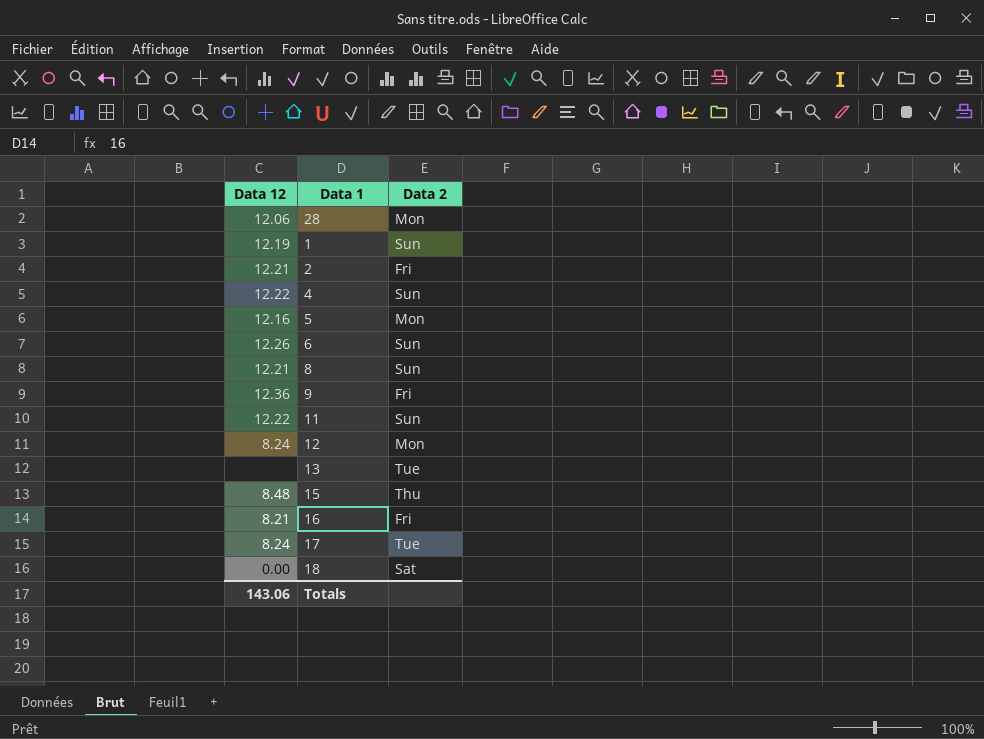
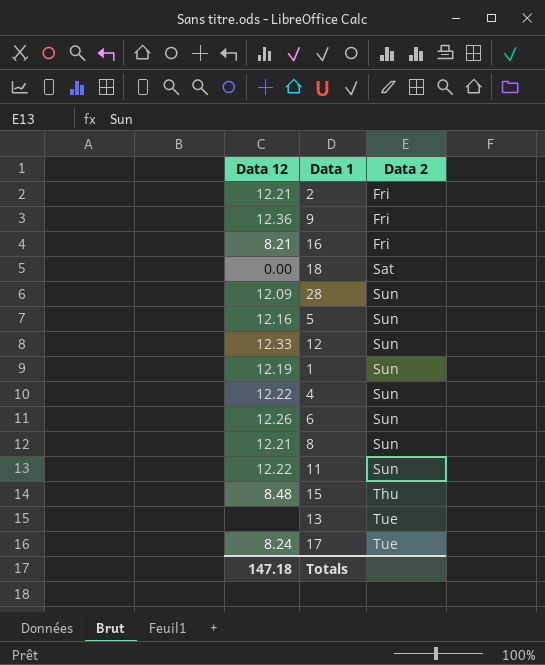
row order: none -> Data 2 ascending
28 | Data 12: 12.06 -> 12.09
28 | Data 2: Mon -> Sun
5 | Data 2: Mon -> Sun
12 | Data 12: 8.24 -> 12.33
12 | Data 2: Mon -> Sun
Totals | Data 12: 143.06 -> 147.18

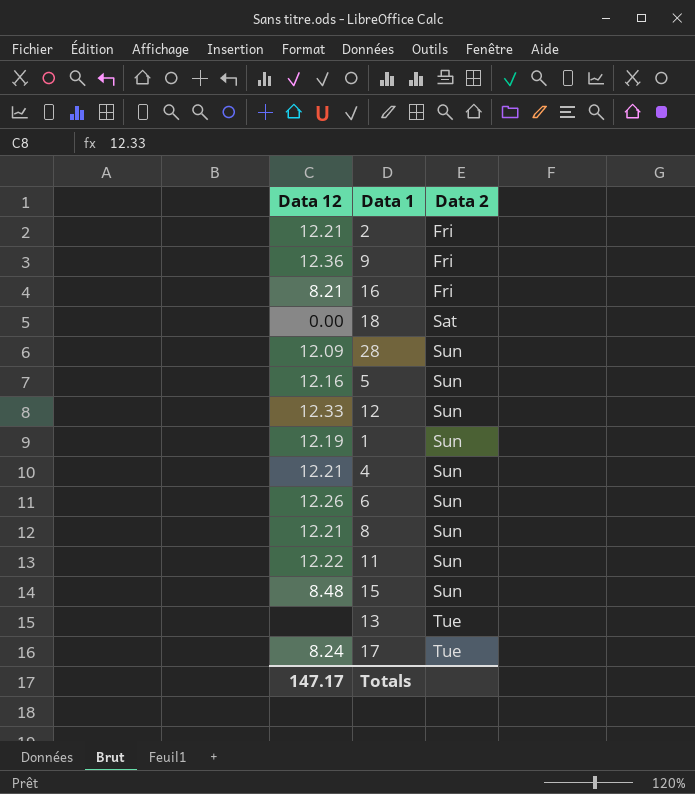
4 | Data 12: 12.22 -> 12.21
15 | Data 2: Thu -> Sun
Totals | Data 12: 147.18 -> 147.17

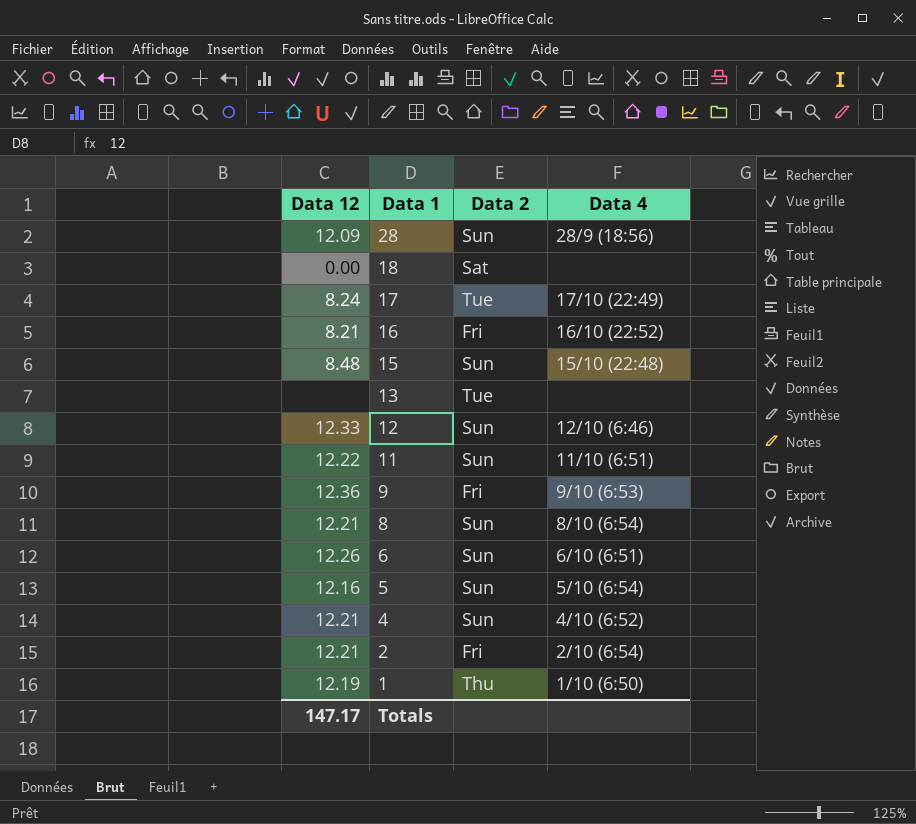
row order: Data 2 ascending -> Data 1 descending
column Data 4 | position: none -> 4
1 | Data 2: Sun -> Thu

